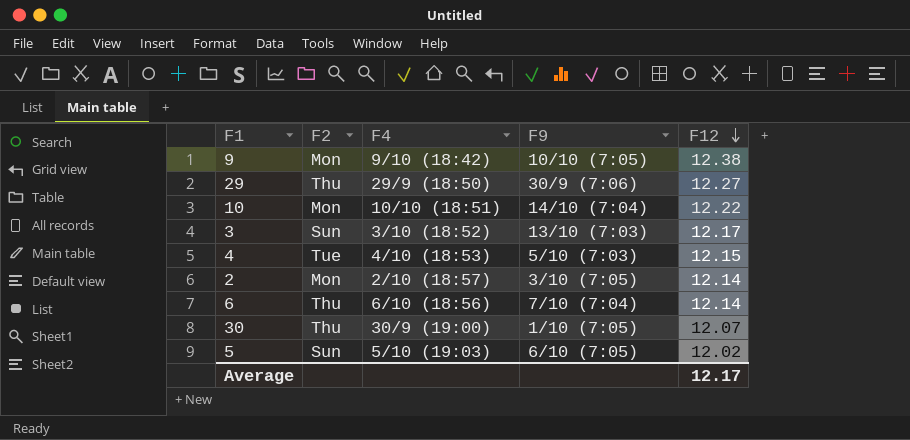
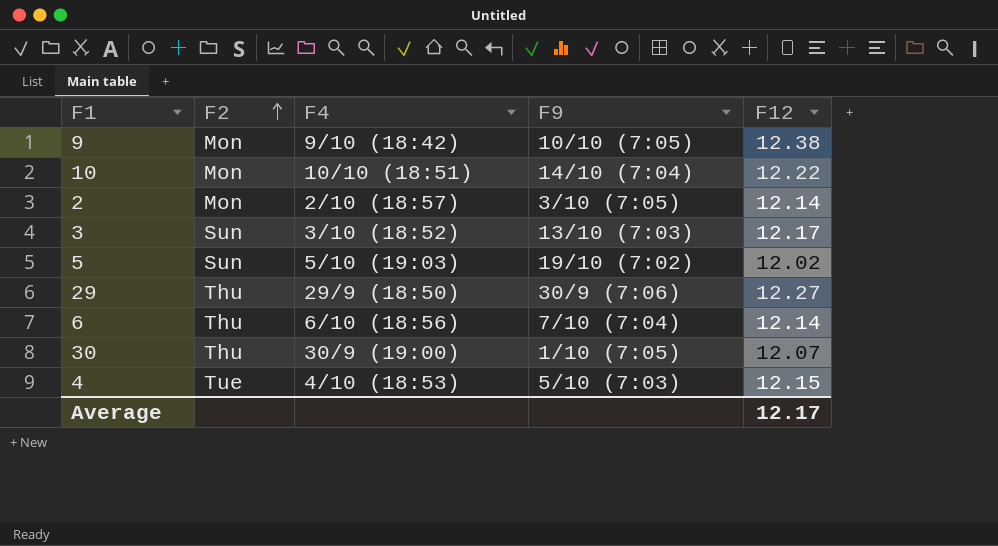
row order: F12 descending -> F2 ascending
5 | F9: 6/10 (7:05) -> 19/10 (7:02)

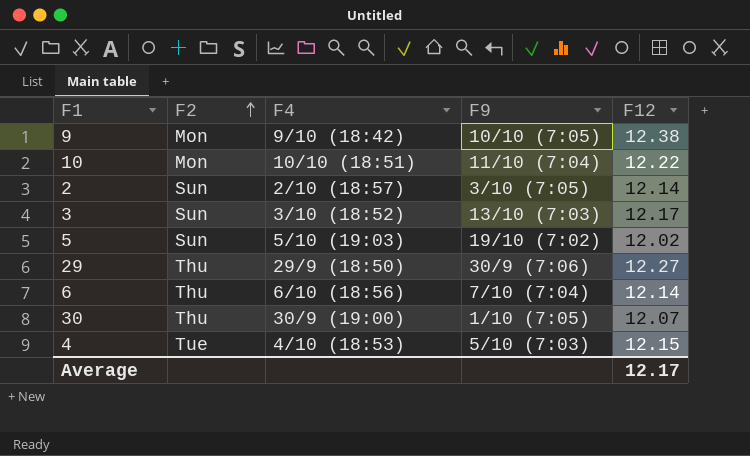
10 | F9: 14/10 (7:04) -> 11/10 (7:04)
2 | F2: Mon -> Sun

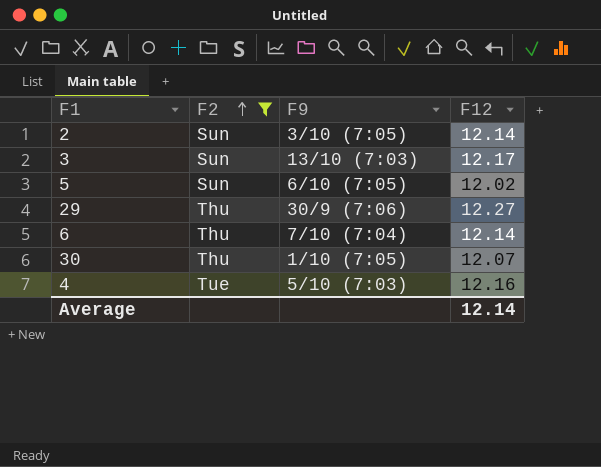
filter: none -> F2 != Mon
column F4 | position: 3 -> none
5 | F9: 19/10 (7:02) -> 6/10 (7:05)
4 | F12: 12.15 -> 12.16
Average | F12: 12.17 -> 12.14

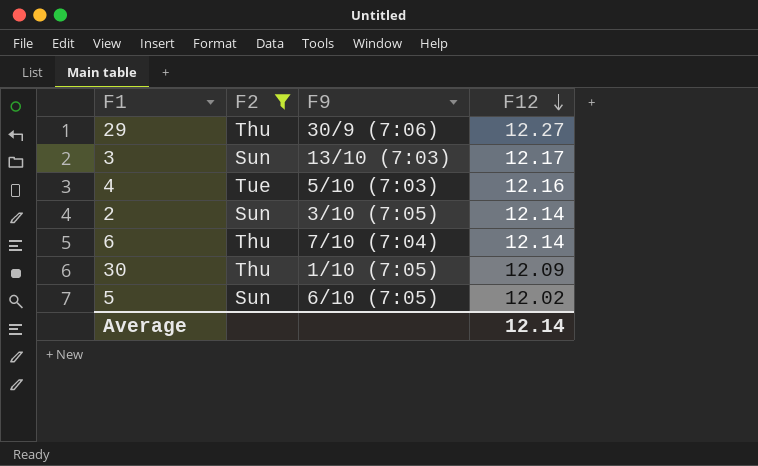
row order: F2 ascending -> F12 descending
30 | F12: 12.07 -> 12.09

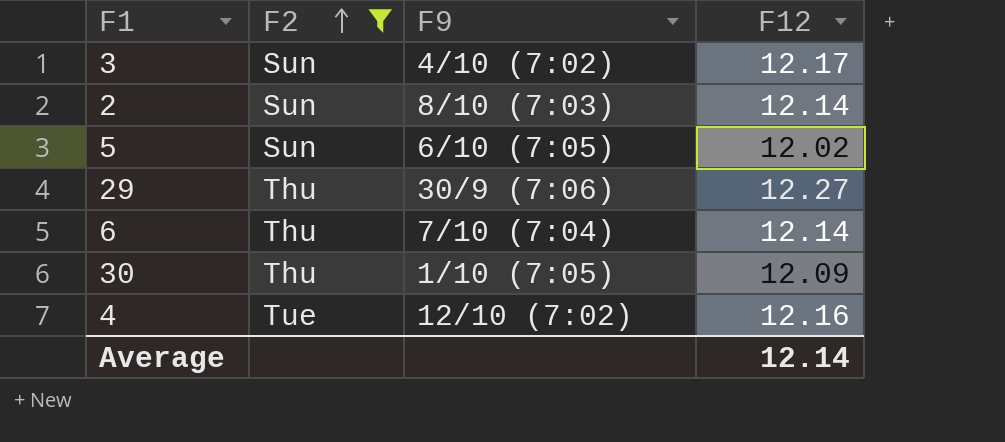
row order: F12 descending -> F2 ascending
3 | F9: 13/10 (7:03) -> 4/10 (7:02)
2 | F9: 3/10 (7:05) -> 8/10 (7:03)
4 | F9: 5/10 (7:03) -> 12/10 (7:02)

